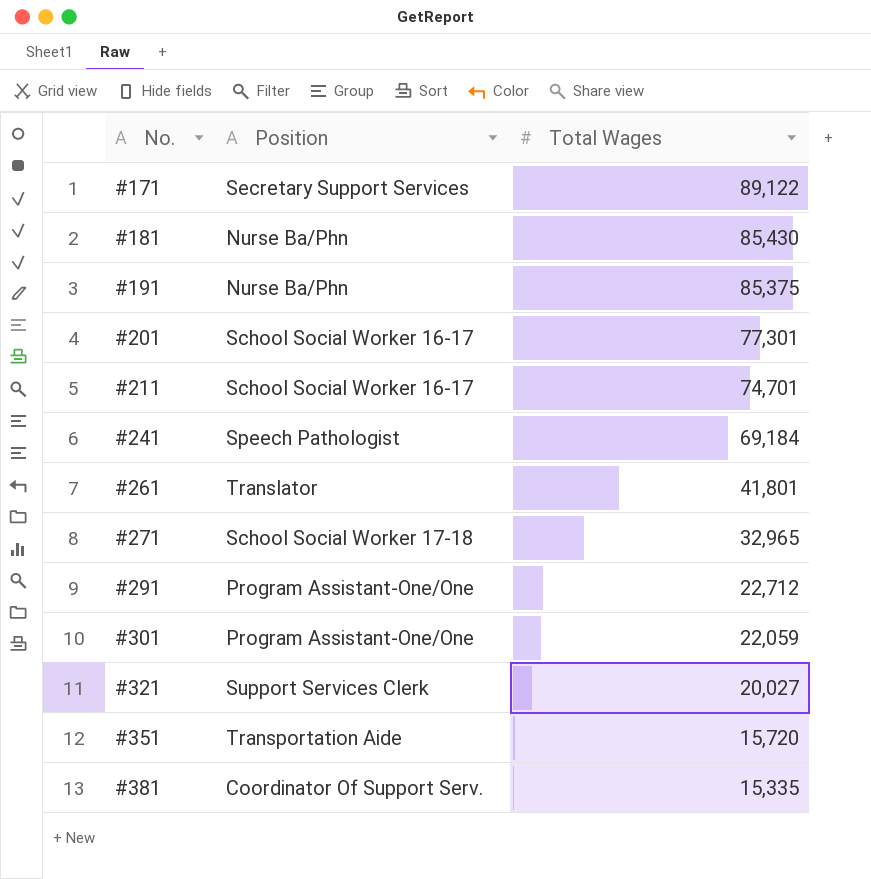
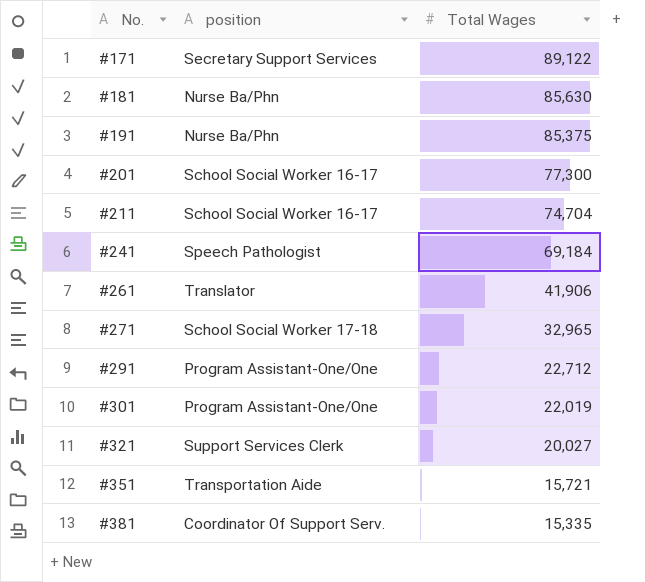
column name: Position -> position
#181 | Total Wages: 85,430 -> 85,630
#201 | Total Wages: 77,301 -> 77,300
#211 | Total Wages: 74,701 -> 74,704
#261 | Total Wages: 41,801 -> 41,906
#301 | Total Wages: 22,059 -> 22,019
#351 | Total Wages: 15,720 -> 15,721

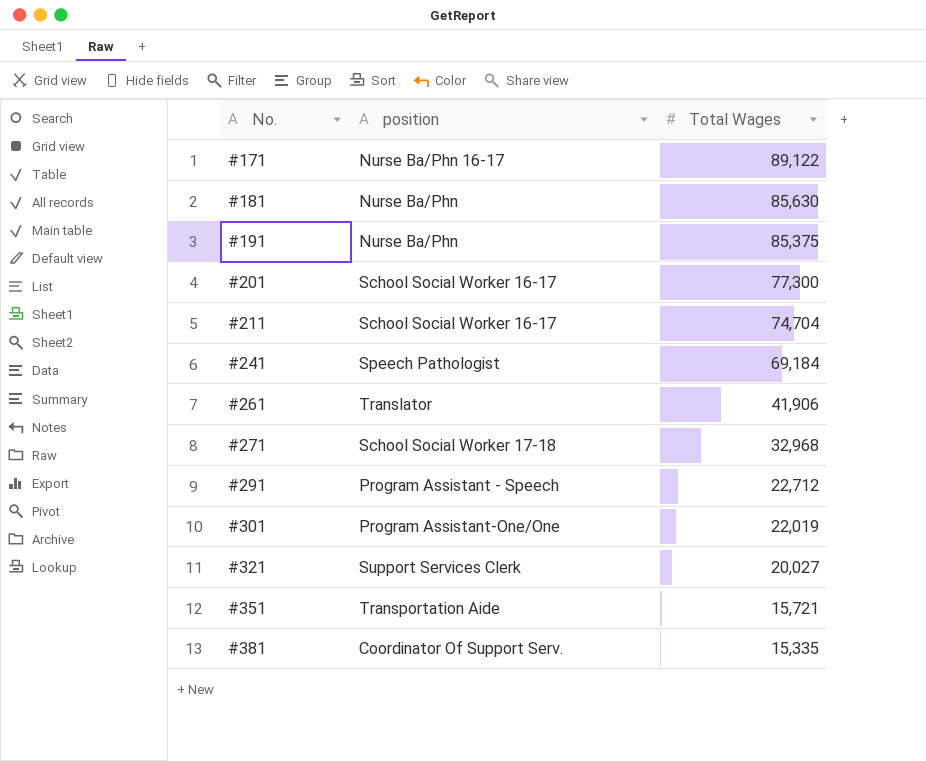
#171 | position: Secretary Support Services -> Nurse Ba/Phn 16-17
#271 | Total Wages: 32,965 -> 32,968
#291 | position: Program Assistant-One/One -> Program Assistant - Speech

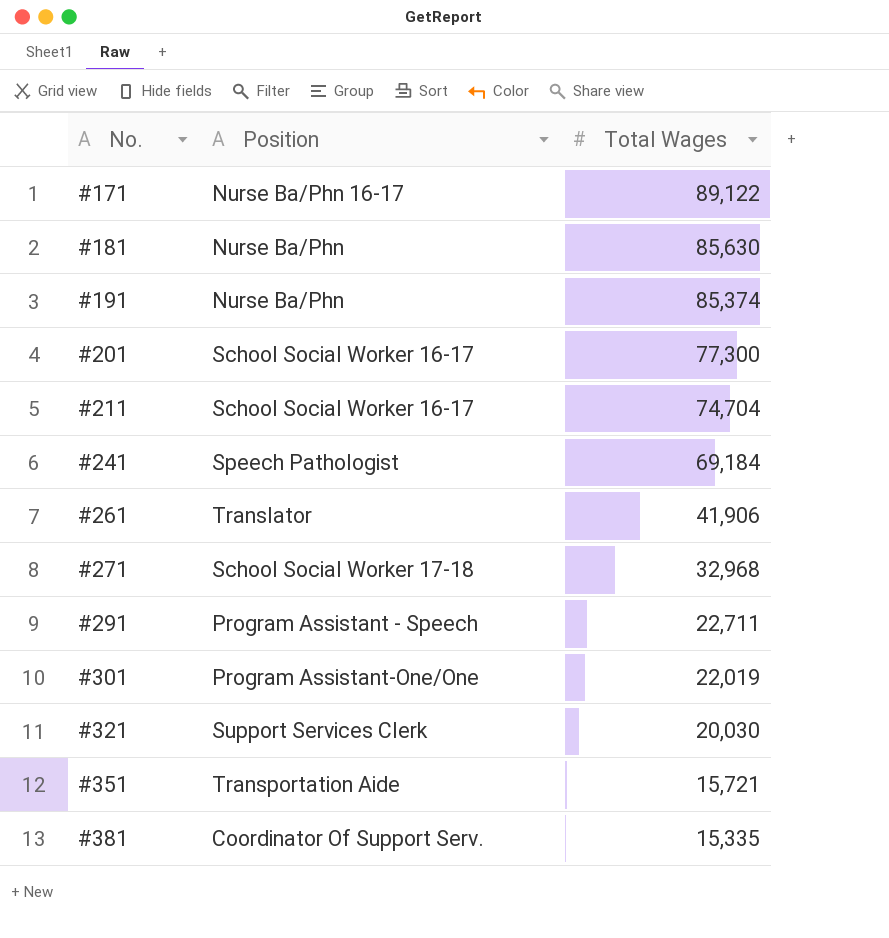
column name: position -> Position
#191 | Total Wages: 85,375 -> 85,374
#291 | Total Wages: 22,712 -> 22,711
#321 | Total Wages: 20,027 -> 20,030

